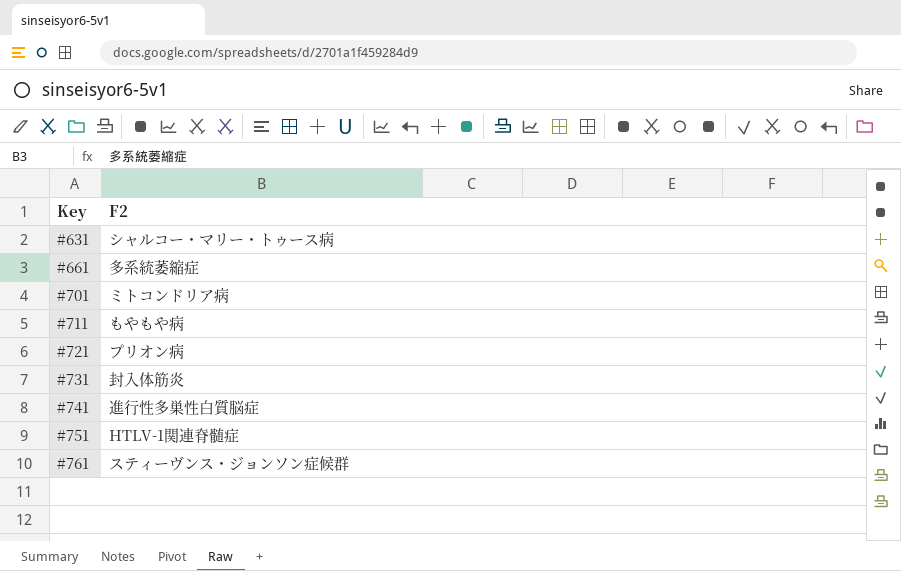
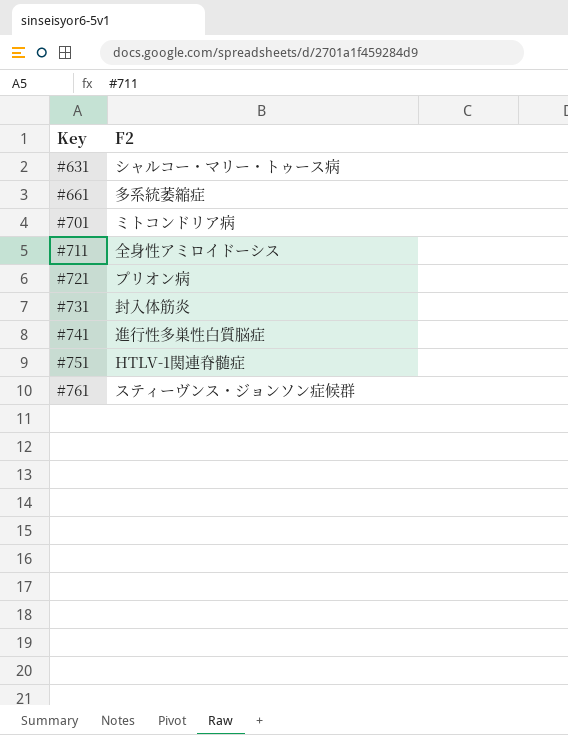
#711 | F2: もやもや病 -> 全身性アミロイドーシス

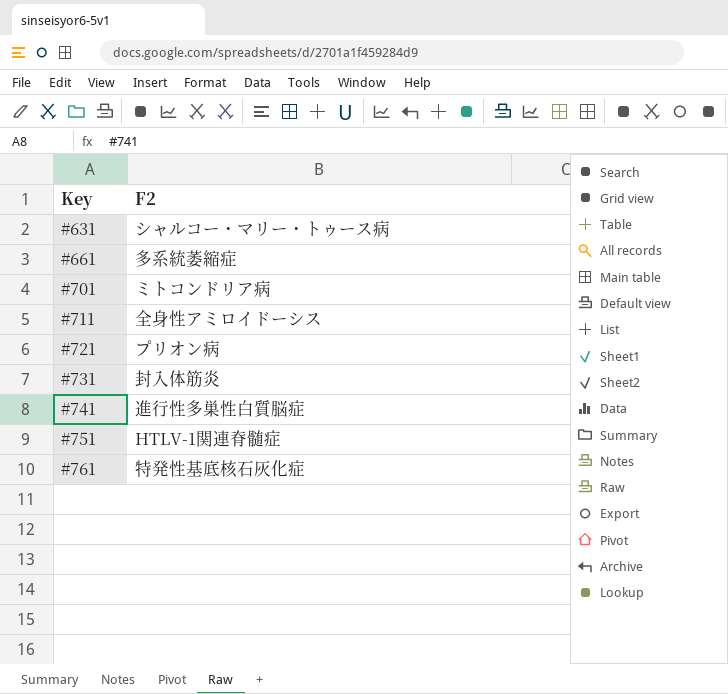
#761 | F2: スティーヴンス・ジョンソン症候群 -> 特発性基底核石灰化症

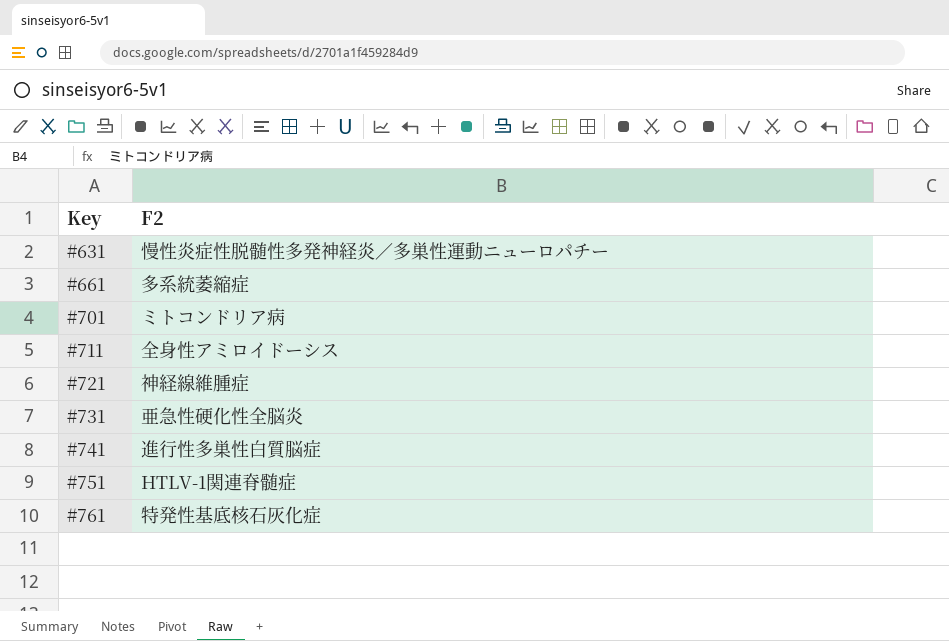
#631 | F2: シャルコー・マリー・トゥース病 -> 慢性炎症性脱髄性多発神経炎／多巣性運動ニューロパチー
#721 | F2: プリオン病 -> 神経線維腫症
#731 | F2: 封入体筋炎 -> 亜急性硬化性全脳炎

